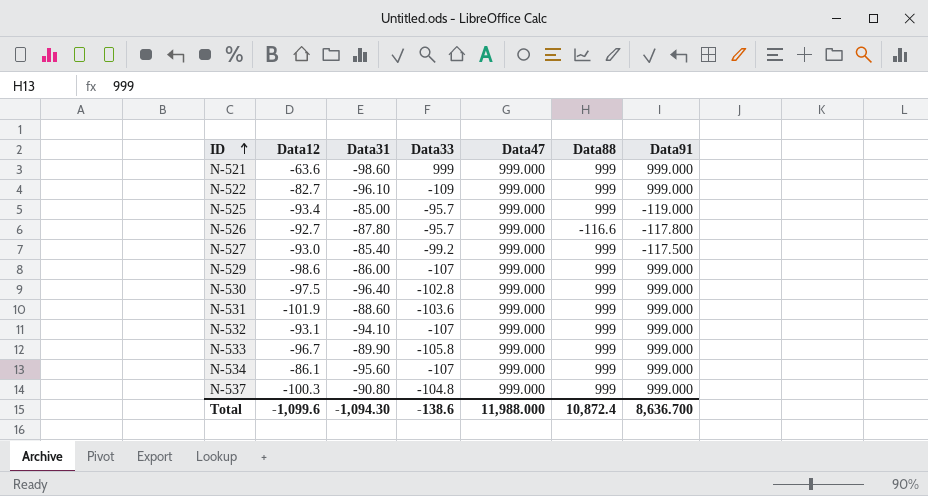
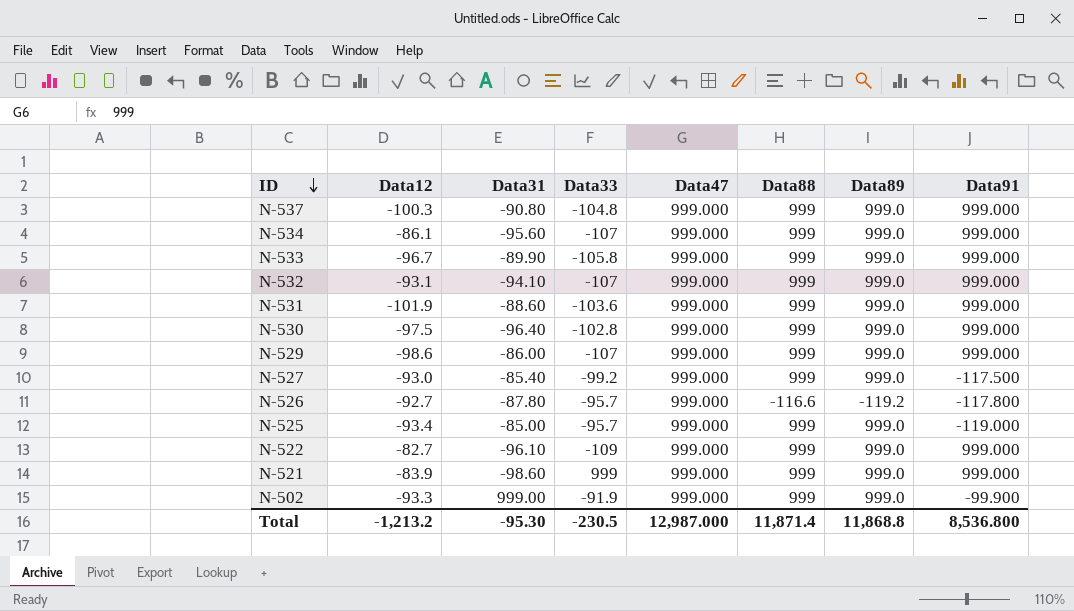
row order: ID ascending -> ID descending
column Data89 | position: none -> 7
N-521 | Data12: -63.6 -> -83.9
row N-502: none -> -93.3 | 999.00 | -91.9 | 999.000 | 999 | 999.0 | -99.900
Total | Data12: -1,099.6 -> -1,213.2
Total | Data31: -1,094.30 -> -95.30
Total | Data33: -138.6 -> -230.5
Total | Data47: 11,988.000 -> 12,987.000
Total | Data88: 10,872.4 -> 11,871.4
Total | Data91: 8,636.700 -> 8,536.800

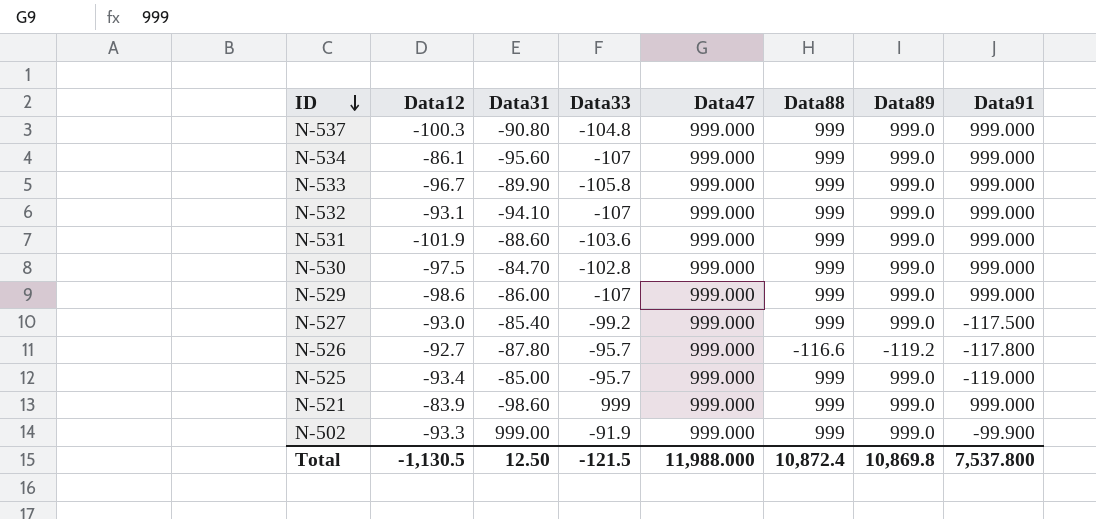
row N-522: -82.7 | -96.10 | -109 | 999.000 | 999 | 999.0 | 999.000 -> none
N-530 | Data31: -96.40 -> -84.70
Total | Data12: -1,213.2 -> -1,130.5
Total | Data31: -95.30 -> 12.50
Total | Data33: -230.5 -> -121.5
Total | Data47: 12,987.000 -> 11,988.000
Total | Data88: 11,871.4 -> 10,872.4
Total | Data89: 11,868.8 -> 10,869.8
Total | Data91: 8,536.800 -> 7,537.800

